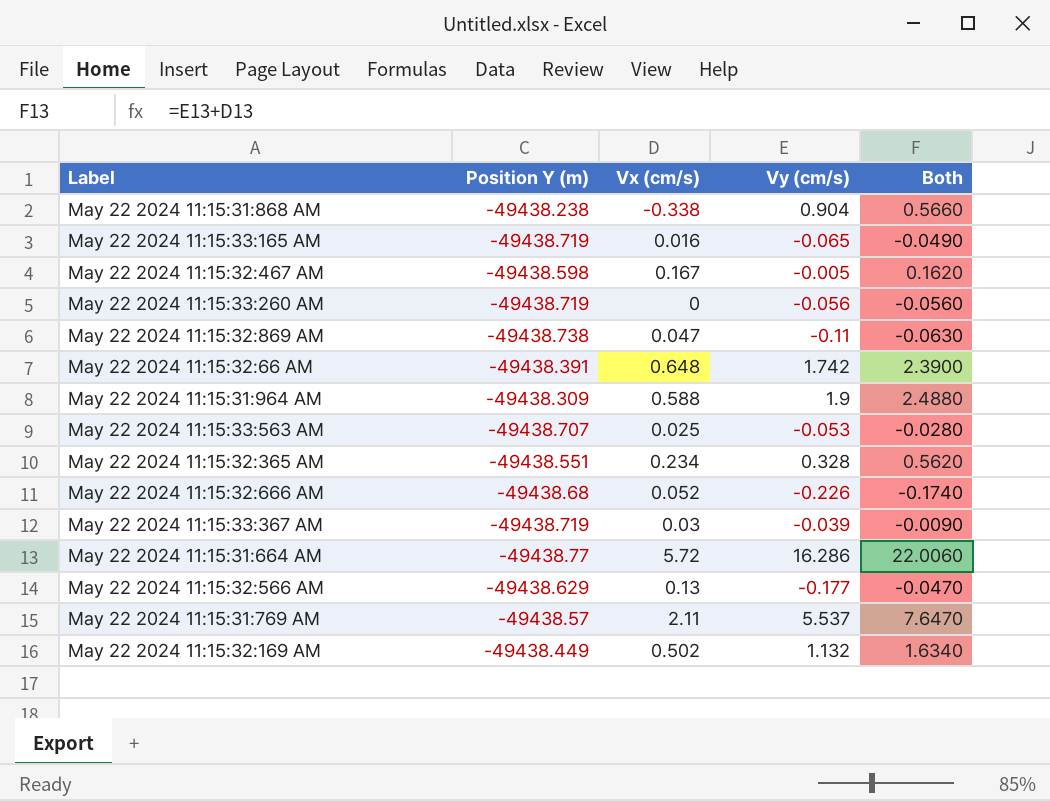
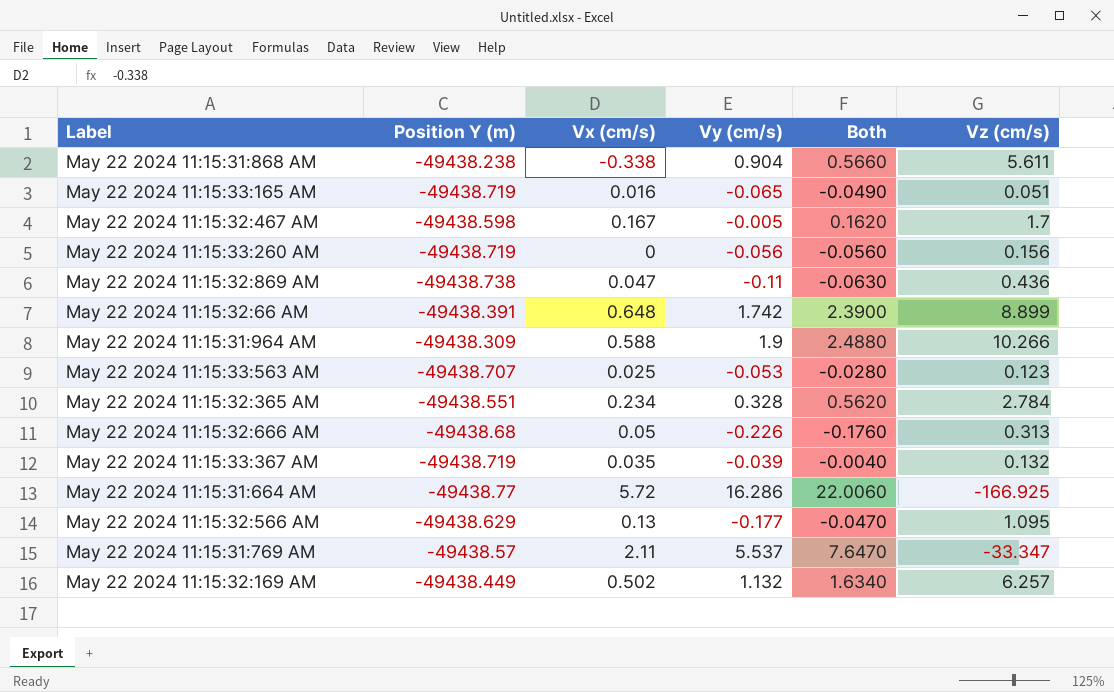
column Vz (cm/s) | position: none -> 6
May 22 2024 11:15:32:666 AM | Vx (cm/s): 0.052 -> 0.05
May 22 2024 11:15:32:666 AM | Both: -0.1740 -> -0.1760
May 22 2024 11:15:33:367 AM | Vx (cm/s): 0.03 -> 0.035
May 22 2024 11:15:33:367 AM | Both: -0.0090 -> -0.0040

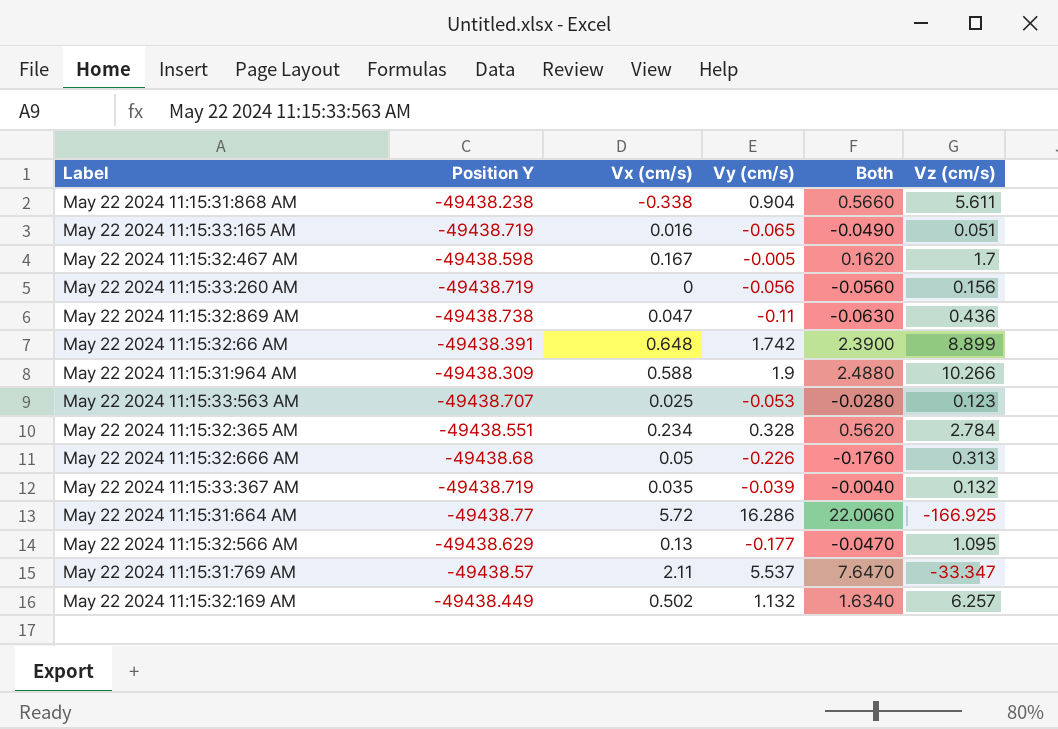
column name: Position Y (m) -> Position Y

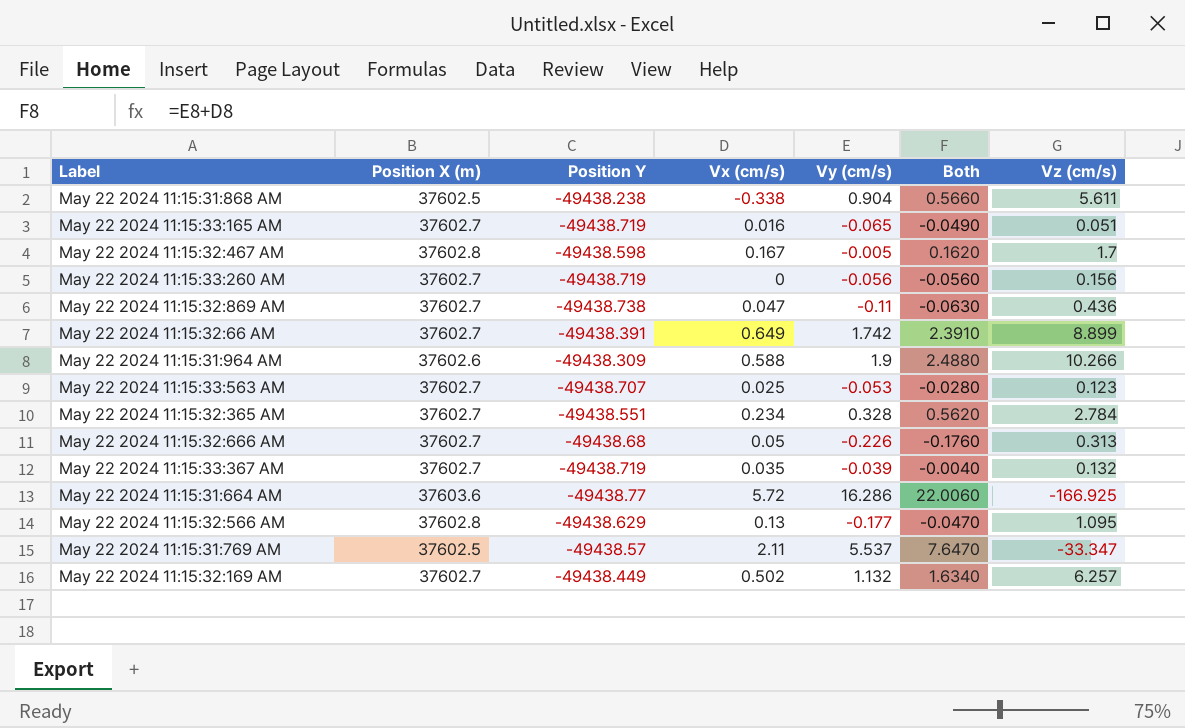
column Position X (m) | position: none -> 2
May 22 2024 11:15:32:66 AM | Vx (cm/s): 0.648 -> 0.649
May 22 2024 11:15:32:66 AM | Both: 2.3900 -> 2.3910

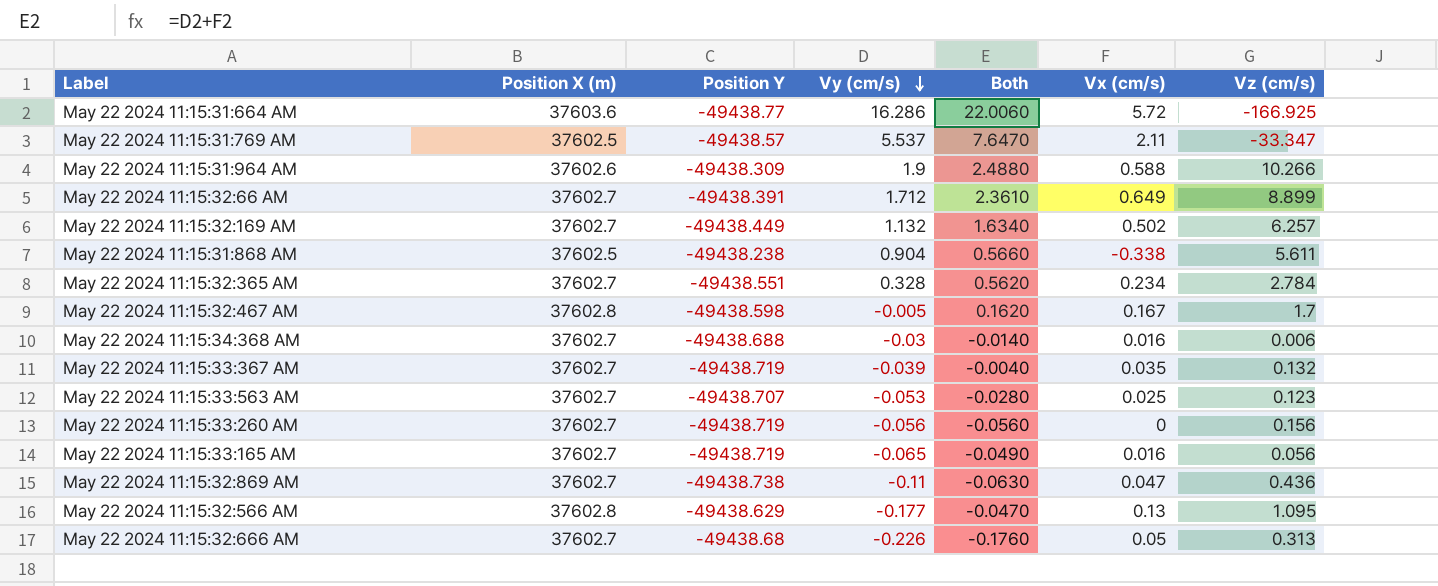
row order: none -> Vy (cm/s) descending
column Vx (cm/s) | position: 4 -> 6
May 22 2024 11:15:32:66 AM | Vy (cm/s): 1.742 -> 1.712
May 22 2024 11:15:32:66 AM | Both: 2.3910 -> 2.3610
row May 22 2024 11:15:34:368 AM: none -> 37602.7 | -49438.688 | -0.03 | -0.0140 | 0.016 | 0.006
May 22 2024 11:15:33:165 AM | Vz (cm/s): 0.051 -> 0.056

